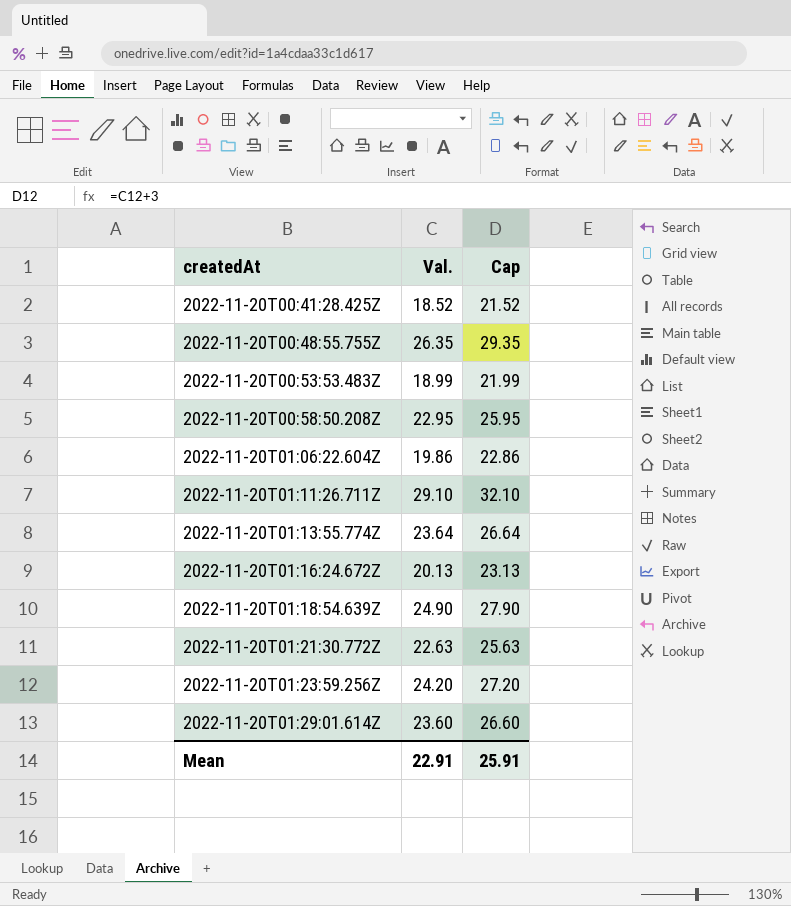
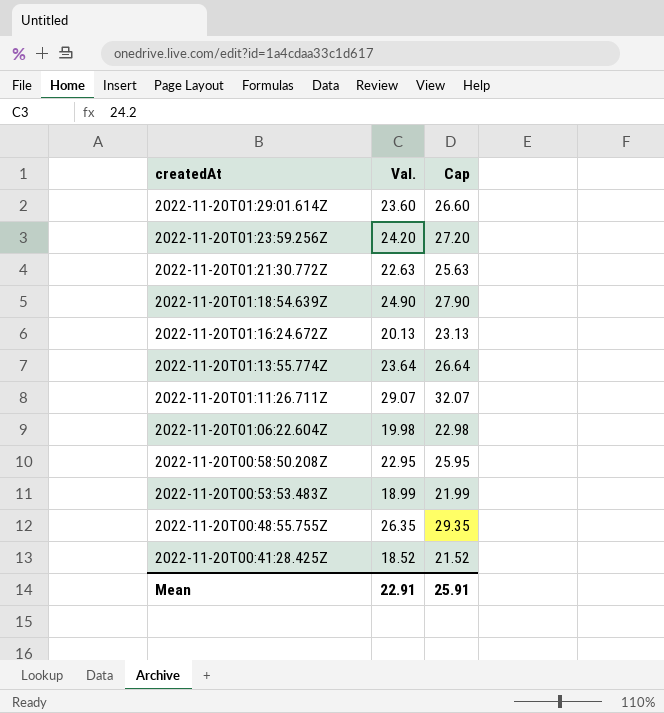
row order: createdAt ascending -> createdAt descending
2022-11-20T01:11:26.711Z | Val.: 29.10 -> 29.07
2022-11-20T01:11:26.711Z | Cap: 32.10 -> 32.07
2022-11-20T01:06:22.604Z | Val.: 19.86 -> 19.98
2022-11-20T01:06:22.604Z | Cap: 22.86 -> 22.98

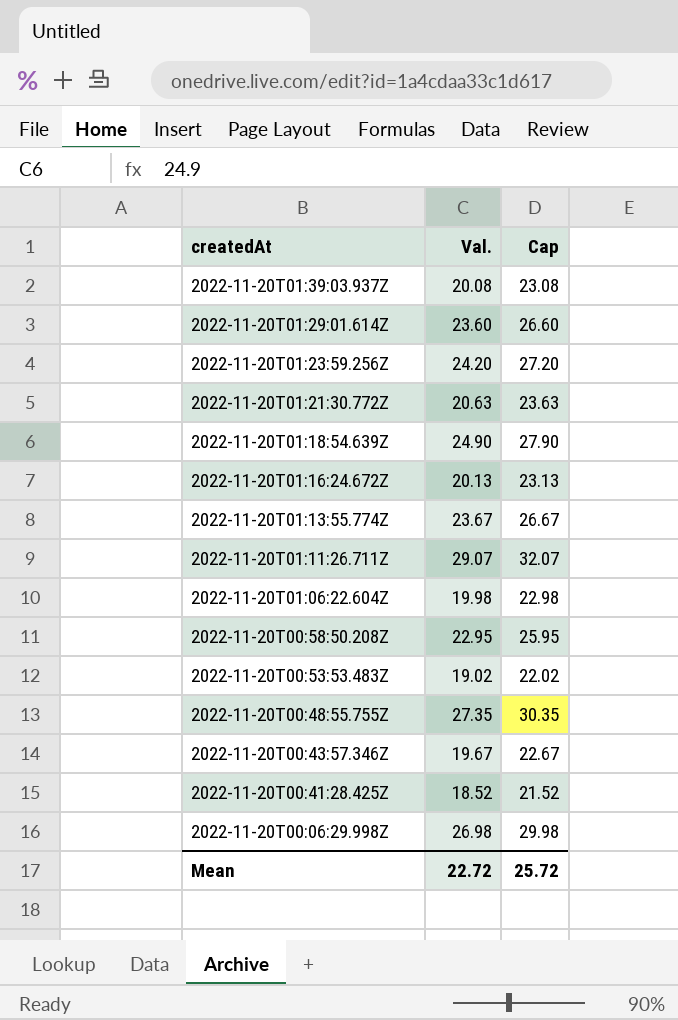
row 2022-11-20T01:39:03.937Z: none -> 20.08 | 23.08
2022-11-20T01:21:30.772Z | Val.: 22.63 -> 20.63
2022-11-20T01:21:30.772Z | Cap: 25.63 -> 23.63
2022-11-20T01:13:55.774Z | Val.: 23.64 -> 23.67
2022-11-20T01:13:55.774Z | Cap: 26.64 -> 26.67
2022-11-20T00:53:53.483Z | Val.: 18.99 -> 19.02
2022-11-20T00:53:53.483Z | Cap: 21.99 -> 22.02
2022-11-20T00:48:55.755Z | Val.: 26.35 -> 27.35
2022-11-20T00:48:55.755Z | Cap: 29.35 -> 30.35
row 2022-11-20T00:43:57.346Z: none -> 19.67 | 22.67
row 2022-11-20T00:06:29.998Z: none -> 26.98 | 29.98
Mean | Val.: 22.91 -> 22.72
Mean | Cap: 25.91 -> 25.72

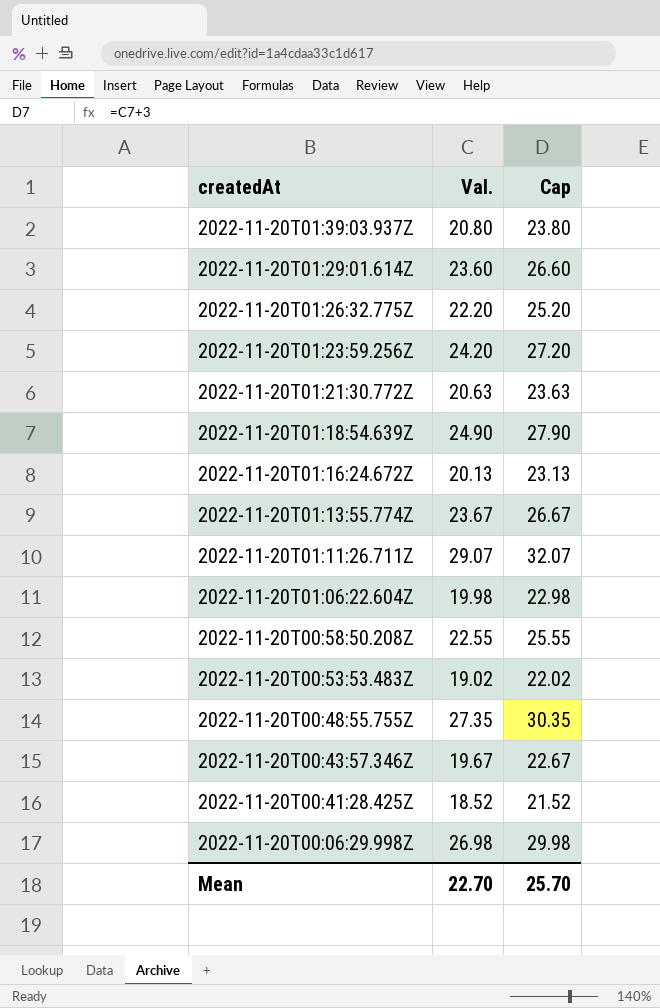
2022-11-20T01:39:03.937Z | Val.: 20.08 -> 20.80
2022-11-20T01:39:03.937Z | Cap: 23.08 -> 23.80
row 2022-11-20T01:26:32.775Z: none -> 22.20 | 25.20
2022-11-20T00:58:50.208Z | Val.: 22.95 -> 22.55
2022-11-20T00:58:50.208Z | Cap: 25.95 -> 25.55
Mean | Val.: 22.72 -> 22.70
Mean | Cap: 25.72 -> 25.70

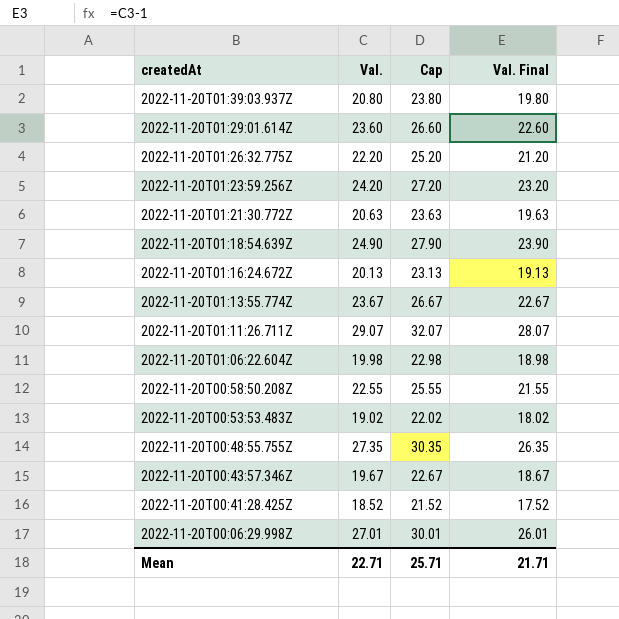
column Val. Final | formula: none -> [Val.] - 1
2022-11-20T00:06:29.998Z | Val.: 26.98 -> 27.01
2022-11-20T00:06:29.998Z | Cap: 29.98 -> 30.01
Mean | Val.: 22.70 -> 22.71
Mean | Cap: 25.70 -> 25.71

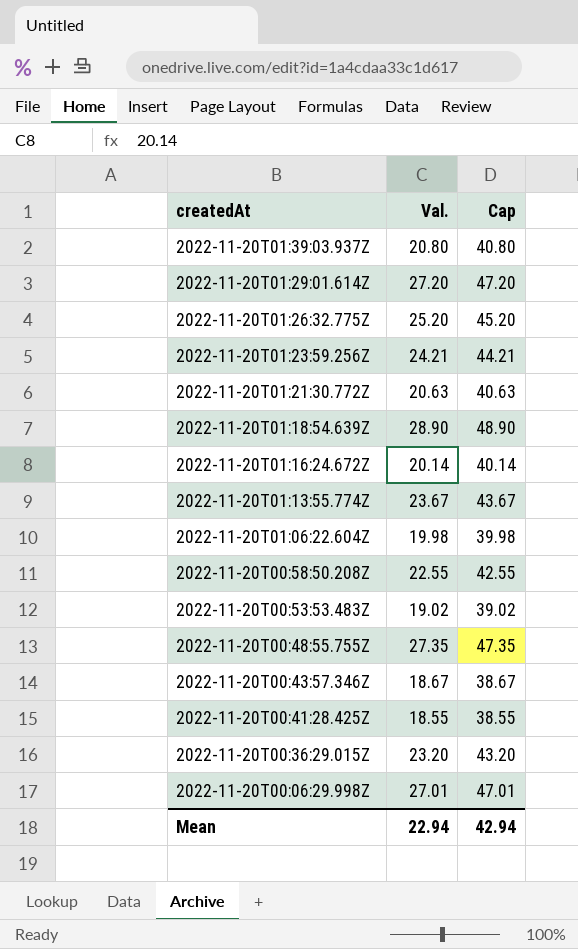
column Val. Final | formula: [Val.] - 1 -> none
column Cap | formula: [Val.] + 3 -> [Val.] + 20
row 2022-11-20T01:11:26.711Z: 29.07 | 32.07 | 28.07 -> none
2022-11-20T01:29:01.614Z | Val.: 23.60 -> 27.20
2022-11-20T01:26:32.775Z | Val.: 22.20 -> 25.20
2022-11-20T01:23:59.256Z | Val.: 24.20 -> 24.21
2022-11-20T01:18:54.639Z | Val.: 24.90 -> 28.90
2022-11-20T01:16:24.672Z | Val.: 20.13 -> 20.14
2022-11-20T00:43:57.346Z | Val.: 19.67 -> 18.67
2022-11-20T00:41:28.425Z | Val.: 18.52 -> 18.55
row 2022-11-20T00:36:29.015Z: none -> 23.20 | 43.20
Mean | Val.: 22.71 -> 22.94
Mean | Cap: 25.71 -> 42.94

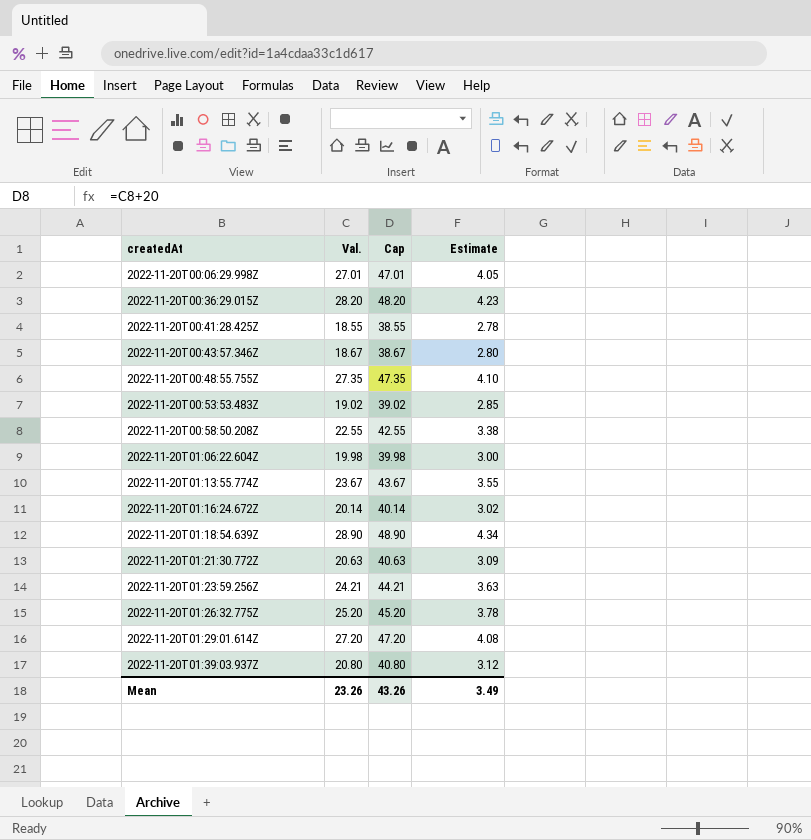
row order: createdAt descending -> createdAt ascending
column Estimate | formula: none -> [Val.] * 0.15
2022-11-20T00:36:29.015Z | Val.: 23.20 -> 28.20
2022-11-20T00:36:29.015Z | Cap: 43.20 -> 48.20
Mean | Val.: 22.94 -> 23.26
Mean | Cap: 42.94 -> 43.26

